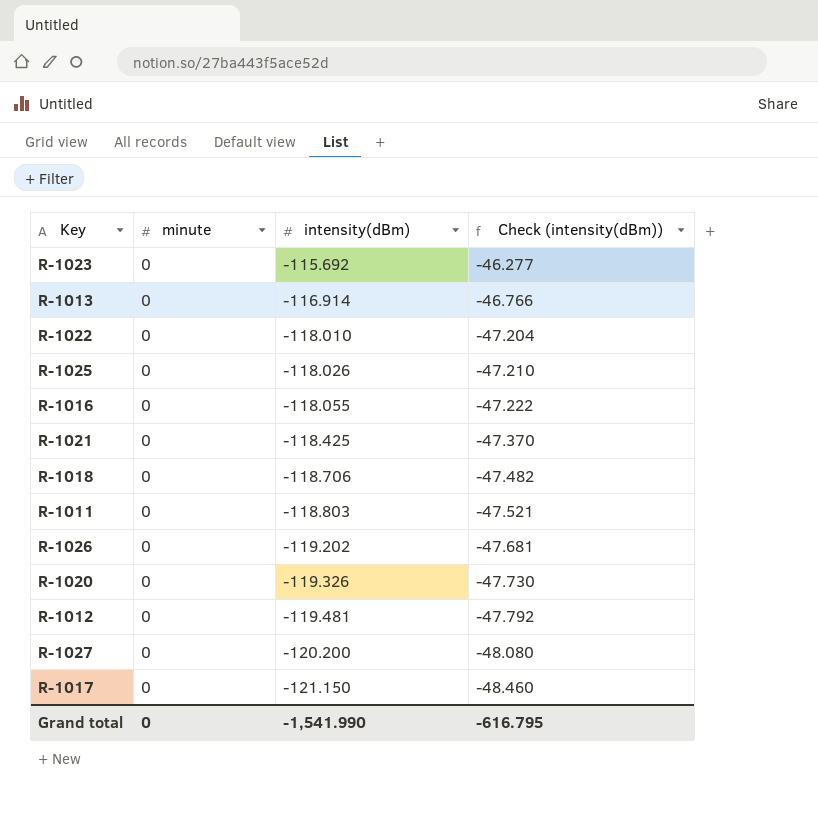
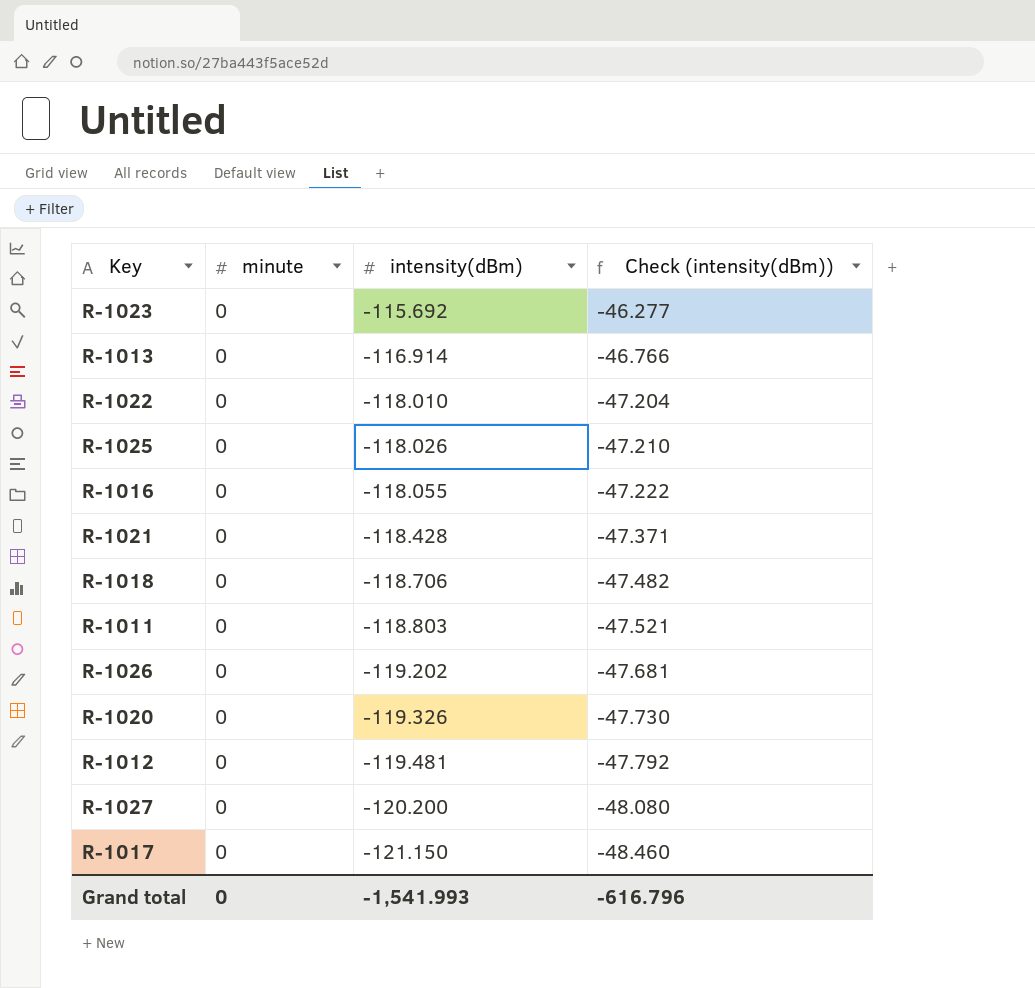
R-1021 | intensity(dBm): -118.425 -> -118.428
R-1021 | Check (intensity(dBm)): -47.370 -> -47.371
Grand total | intensity(dBm): -1,541.990 -> -1,541.993
Grand total | Check (intensity(dBm)): -616.795 -> -616.796

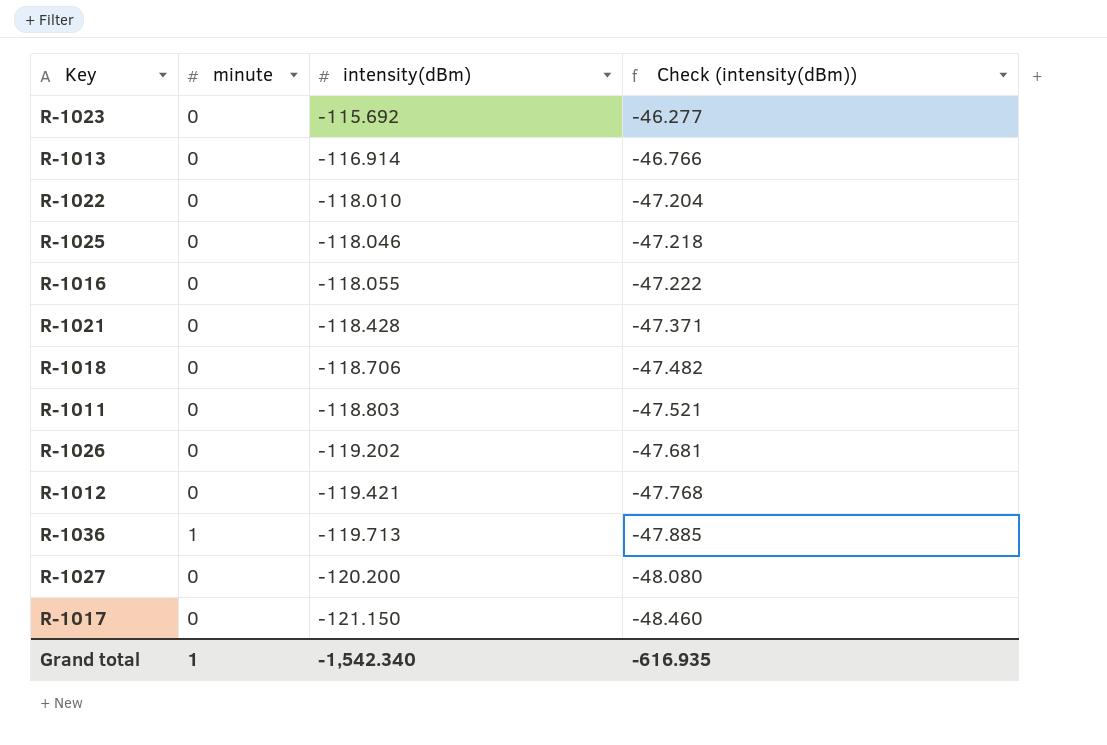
row R-1020: 0 | -119.326 | -47.730 -> none
R-1025 | intensity(dBm): -118.026 -> -118.046
R-1025 | Check (intensity(dBm)): -47.210 -> -47.218
R-1012 | intensity(dBm): -119.481 -> -119.421
R-1012 | Check (intensity(dBm)): -47.792 -> -47.768
row R-1036: none -> 1 | -119.713 | -47.885
Grand total | minute: 0 -> 1
Grand total | intensity(dBm): -1,541.993 -> -1,542.340
Grand total | Check (intensity(dBm)): -616.796 -> -616.935

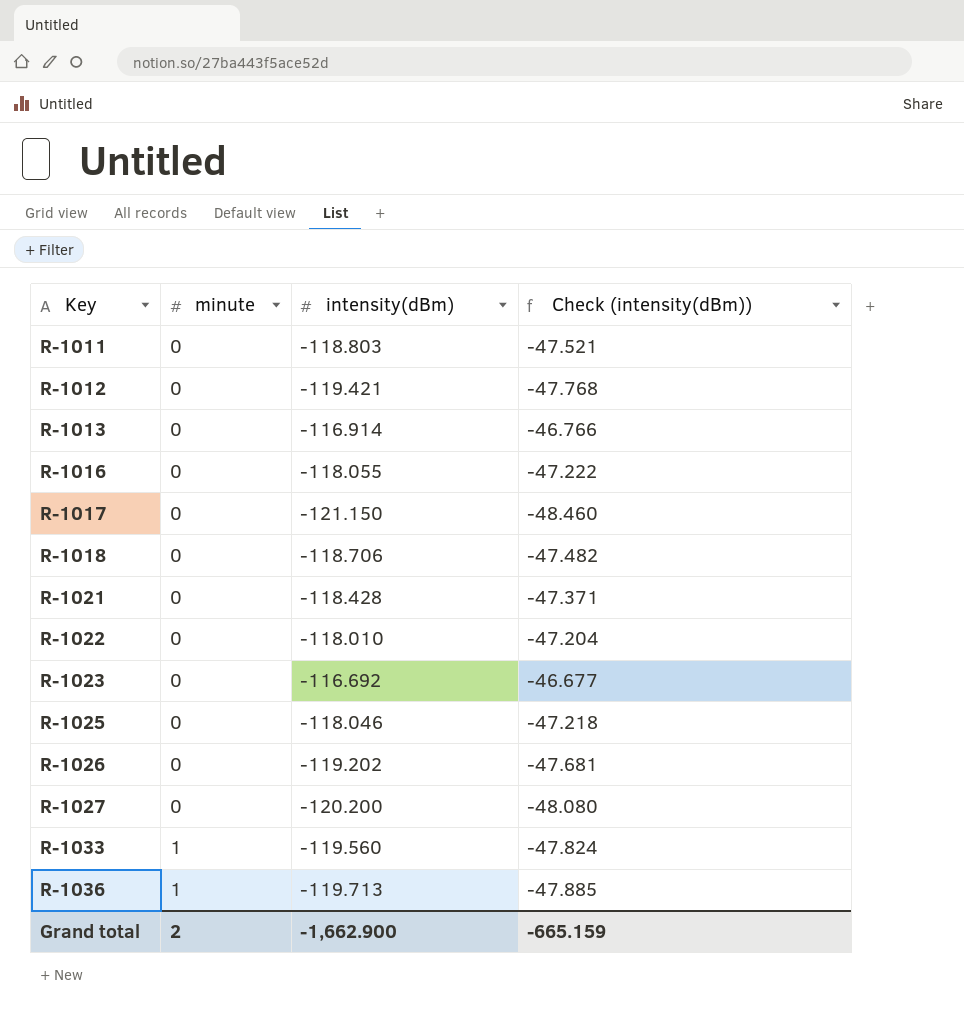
row order: intensity(dBm) descending -> Key ascending
R-1023 | intensity(dBm): -115.692 -> -116.692
R-1023 | Check (intensity(dBm)): -46.277 -> -46.677
row R-1033: none -> 1 | -119.560 | -47.824
Grand total | minute: 1 -> 2
Grand total | intensity(dBm): -1,542.340 -> -1,662.900
Grand total | Check (intensity(dBm)): -616.935 -> -665.159

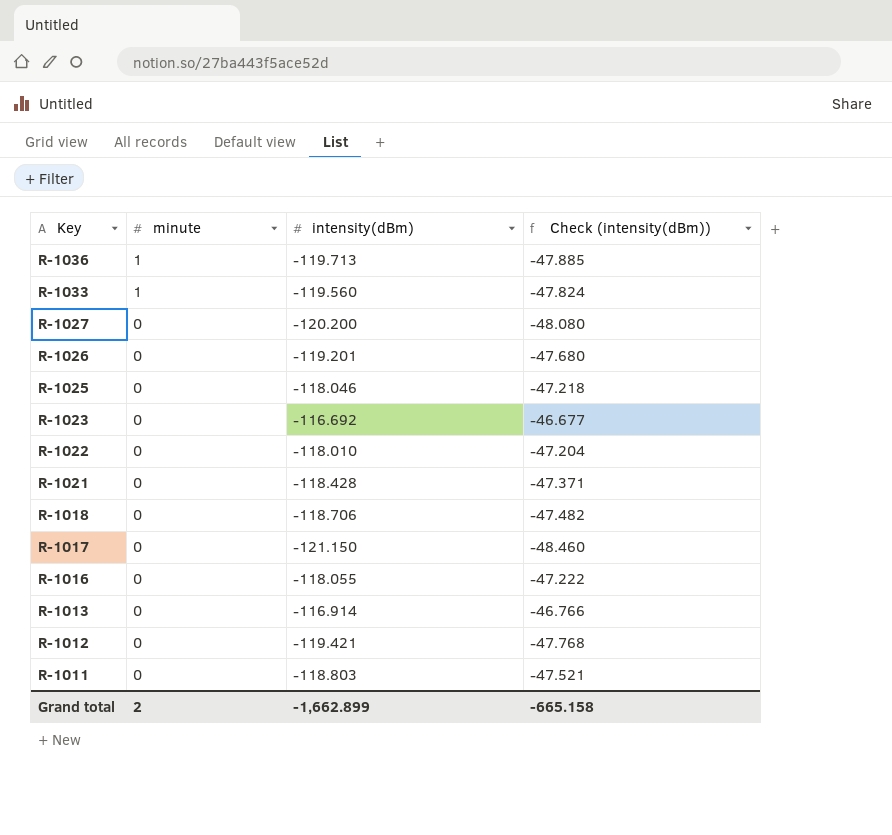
row order: Key ascending -> Key descending
R-1026 | intensity(dBm): -119.202 -> -119.201
R-1026 | Check (intensity(dBm)): -47.681 -> -47.680
Grand total | intensity(dBm): -1,662.900 -> -1,662.899
Grand total | Check (intensity(dBm)): -665.159 -> -665.158

